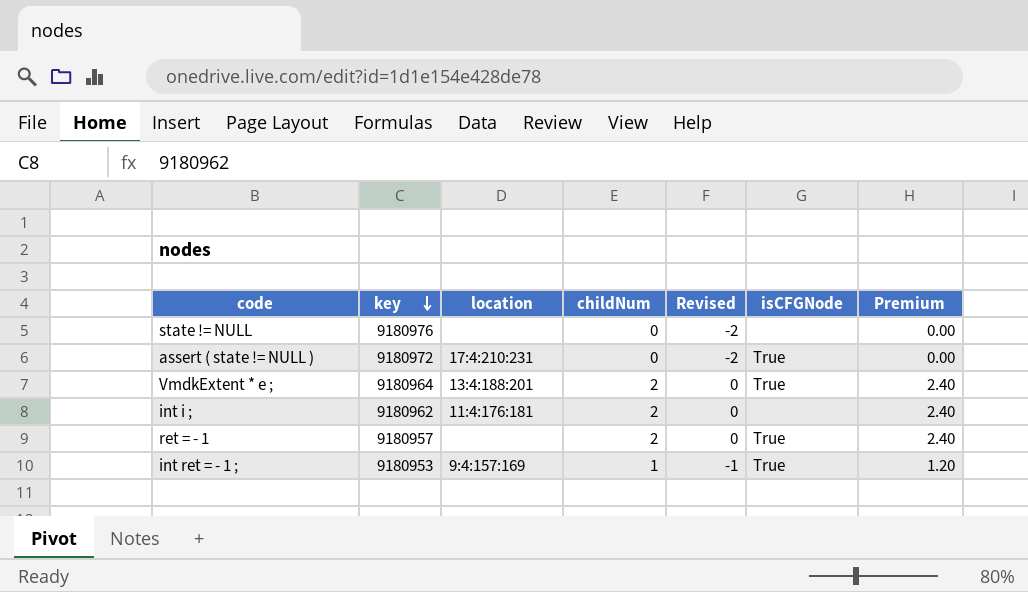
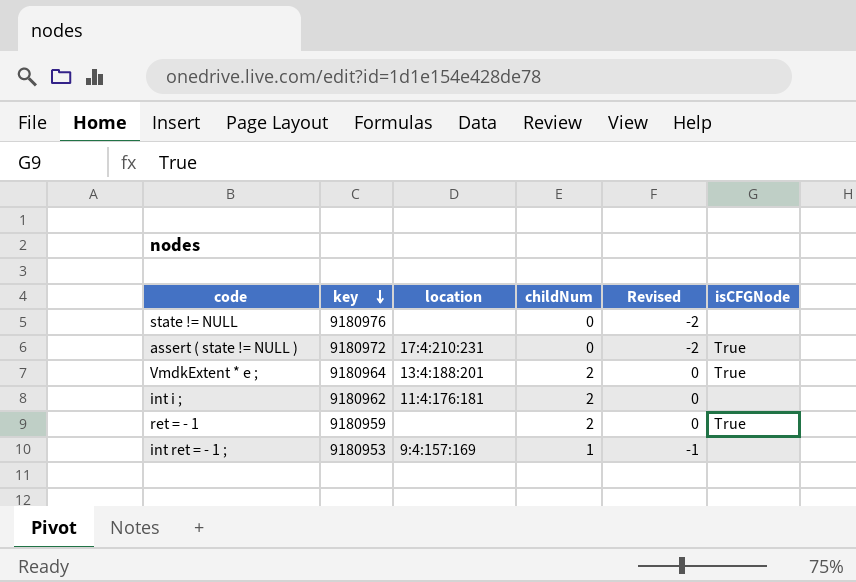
column Premium | formula: [childNum] * 1.2 -> none
ret = - 1 | key: 9180957 -> 9180959
int ret = - 1 ; | isCFGNode: True -> none

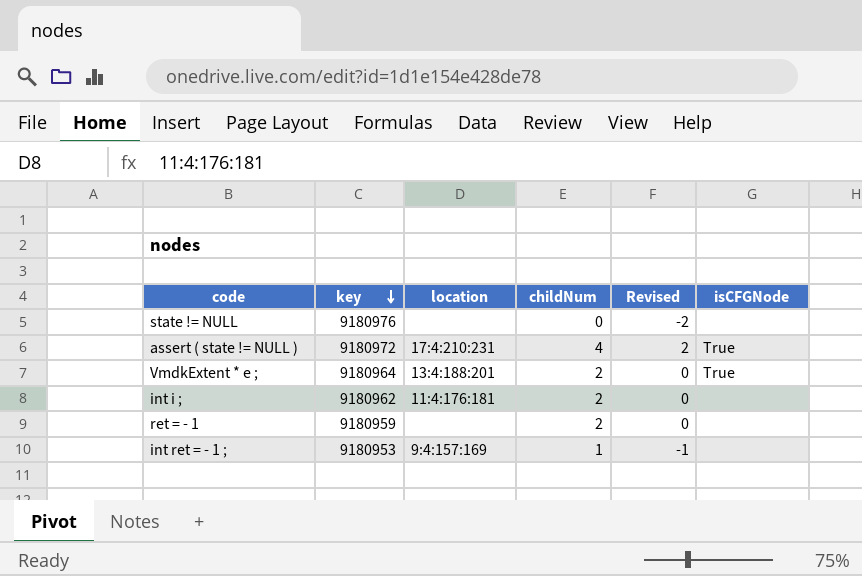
assert ( state != NULL ) | childNum: 0 -> 4
assert ( state != NULL ) | Revised: -2 -> 2
ret = - 1 | isCFGNode: True -> none

